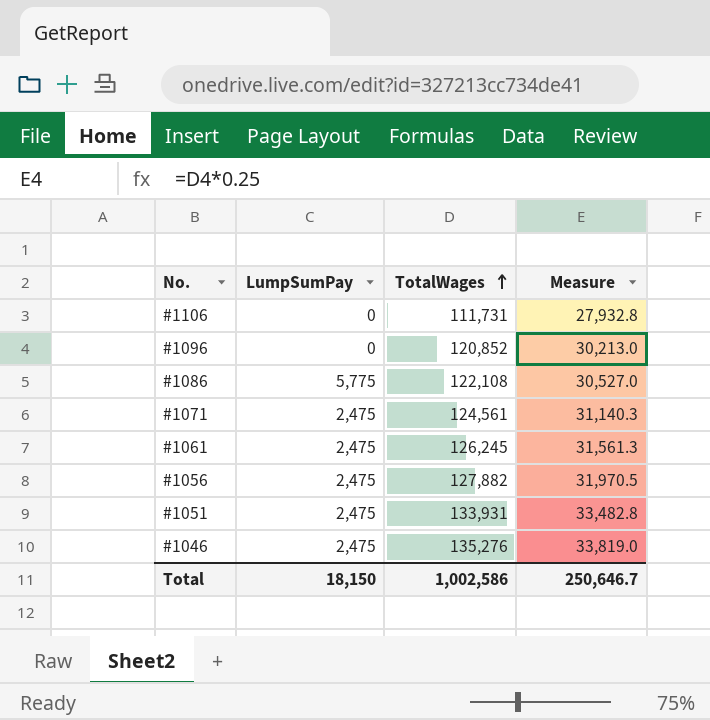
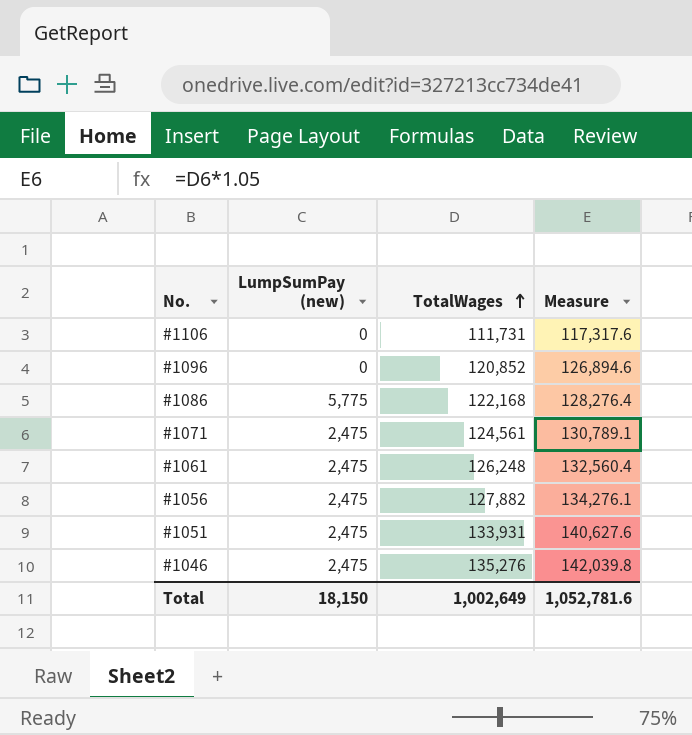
column name: LumpSumPay -> LumpSumPay (new)
column Measure | formula: [TotalWages] * 0.25 -> [TotalWages] * 1.05
#1086 | TotalWages: 122,108 -> 122,168
#1061 | TotalWages: 126,245 -> 126,248
Total | TotalWages: 1,002,586 -> 1,002,649
Total | Measure: 250,646.7 -> 1,052,781.6

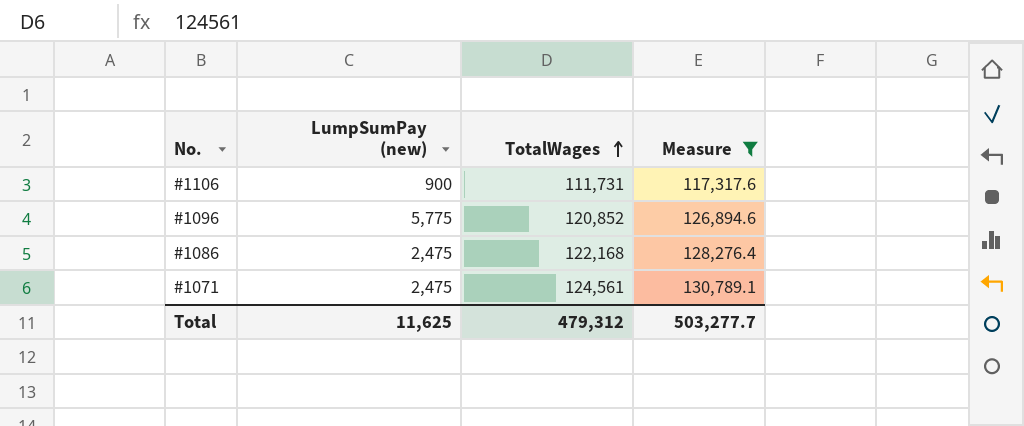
filter: none -> Measure <= 130,789.1
#1106 | LumpSumPay (new): 0 -> 900
#1096 | LumpSumPay (new): 0 -> 5,775
#1086 | LumpSumPay (new): 5,775 -> 2,475
Total | LumpSumPay (new): 18,150 -> 11,625
Total | TotalWages: 1,002,649 -> 479,312
Total | Measure: 1,052,781.6 -> 503,277.7

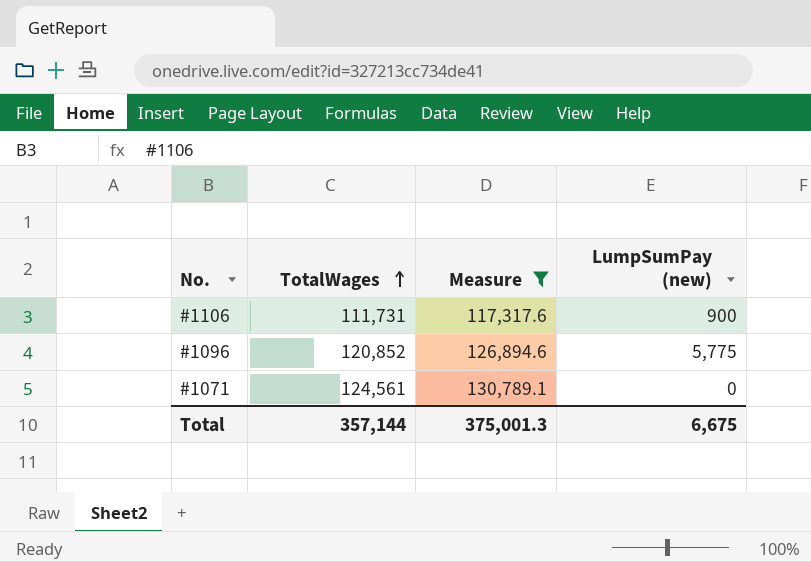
column LumpSumPay (new) | position: 2 -> 4
row #1086: 2,475 | 122,168 | 128,276.4 -> none
#1071 | LumpSumPay (new): 2,475 -> 0
Total | TotalWages: 479,312 -> 357,144
Total | Measure: 503,277.7 -> 375,001.3
Total | LumpSumPay (new): 11,625 -> 6,675

